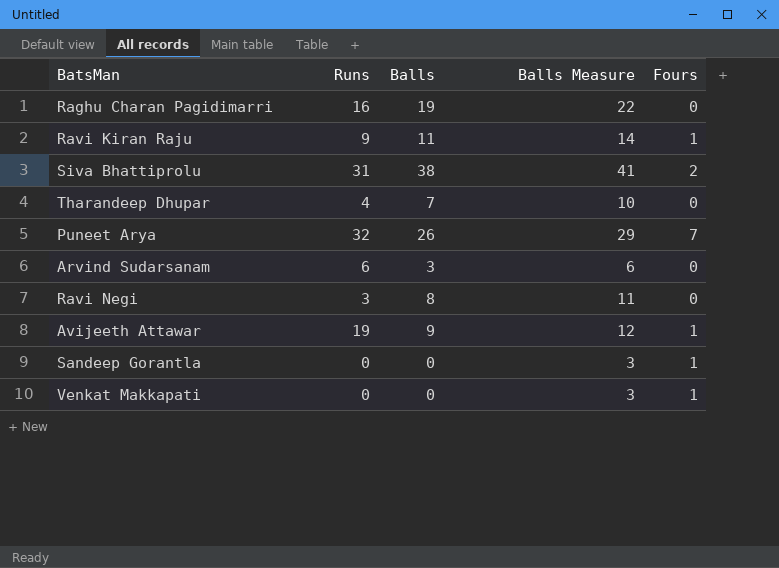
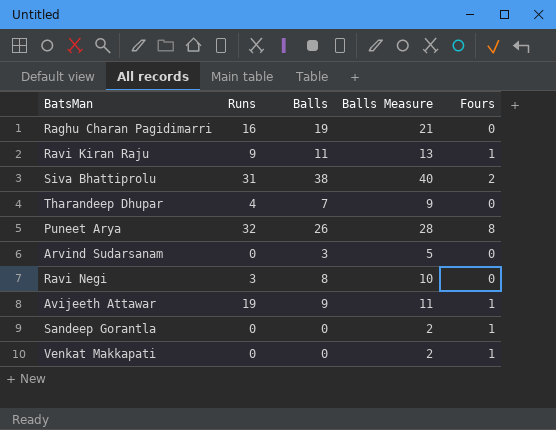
column Balls Measure | formula: [Balls] + 3 -> [Balls] + 2
Puneet Arya | Fours: 7 -> 8
Arvind Sudarsanam | Runs: 6 -> 0

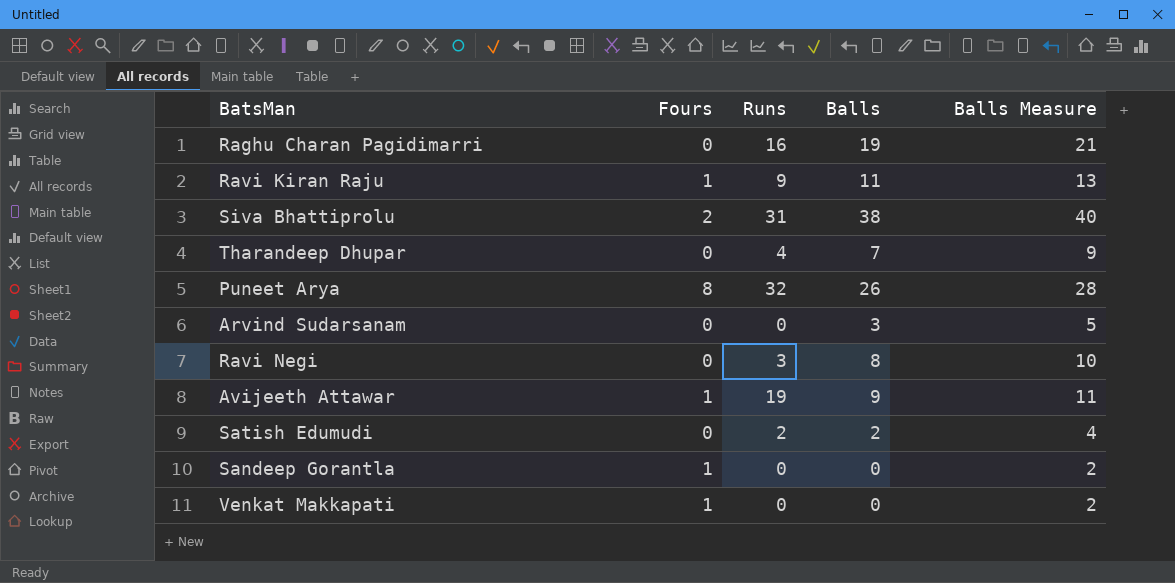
column Fours | position: 5 -> 2
row Satish Edumudi: none -> 0 | 2 | 2 | 4

